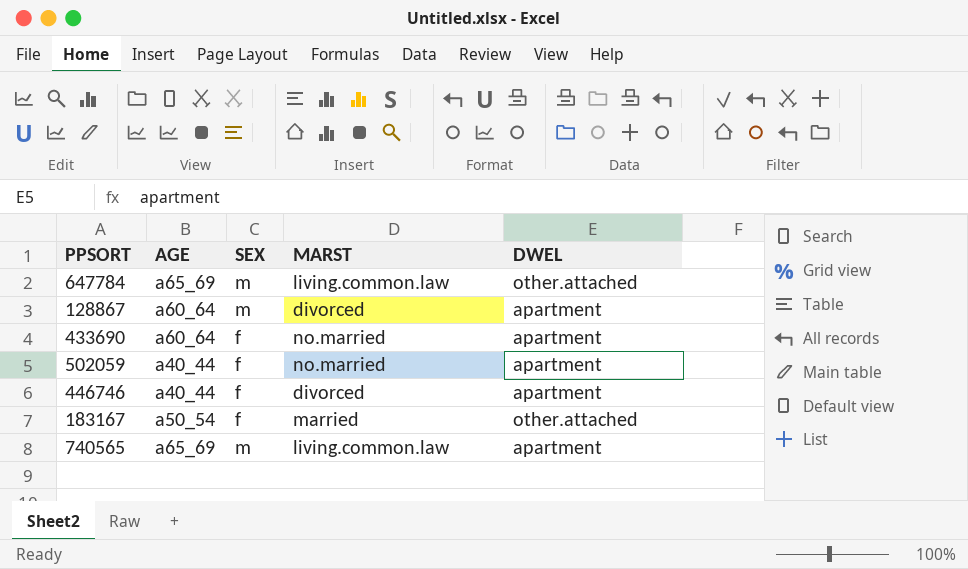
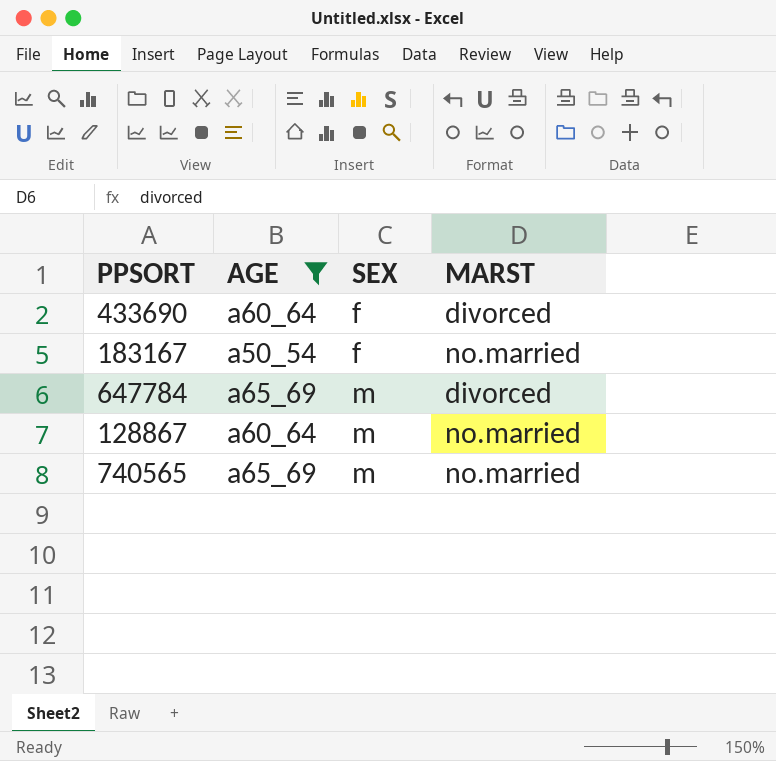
filter: none -> AGE != a40_44
row order: none -> SEX ascending
column DWEL | position: 5 -> none
433690 | MARST: no.married -> divorced
183167 | MARST: married -> no.married
647784 | MARST: living.common.law -> divorced
128867 | MARST: divorced -> no.married
740565 | MARST: living.common.law -> no.married

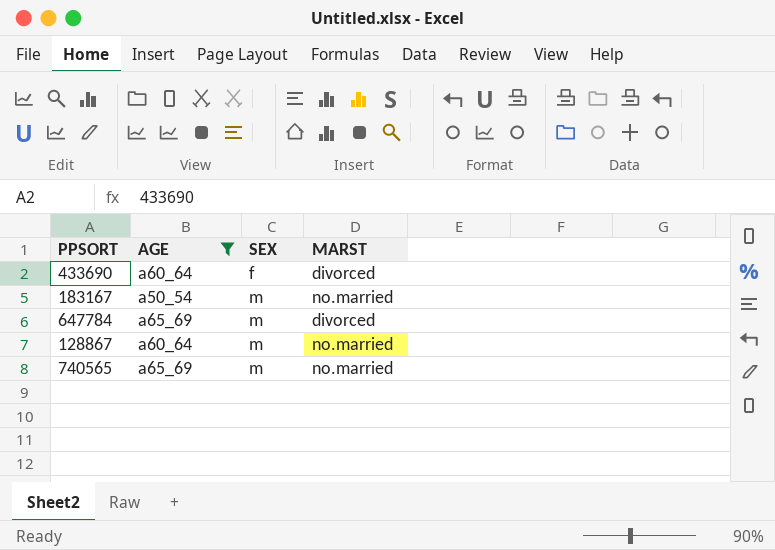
183167 | SEX: f -> m

